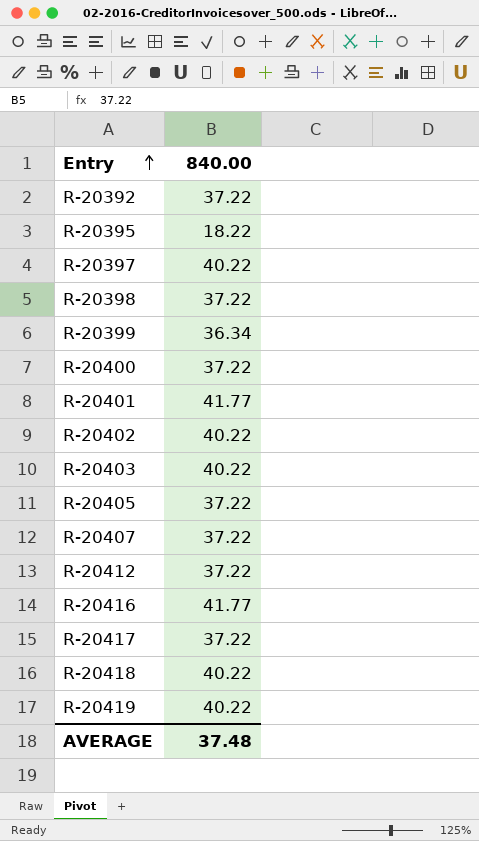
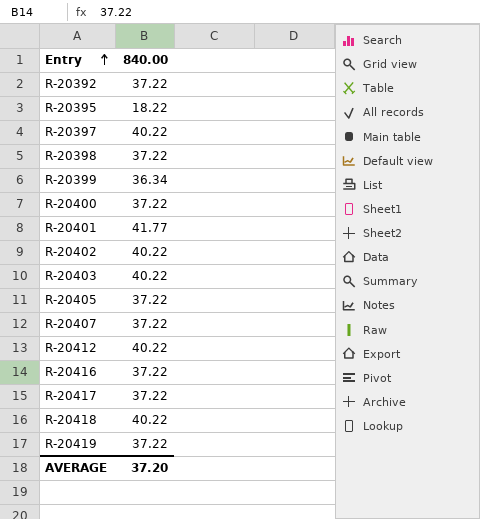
R-20412 | 840.00: 37.22 -> 40.22
R-20416 | 840.00: 41.77 -> 37.22
R-20419 | 840.00: 40.22 -> 37.22
AVERAGE | 840.00: 37.48 -> 37.20

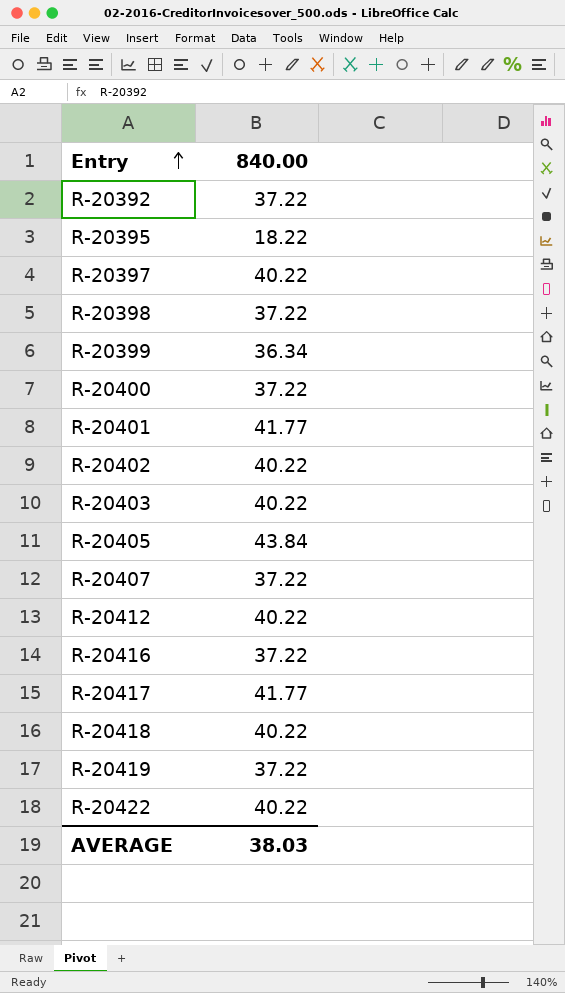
R-20405 | 840.00: 37.22 -> 43.84
R-20417 | 840.00: 37.22 -> 41.77
row R-20422: none -> 40.22
AVERAGE | 840.00: 37.20 -> 38.03

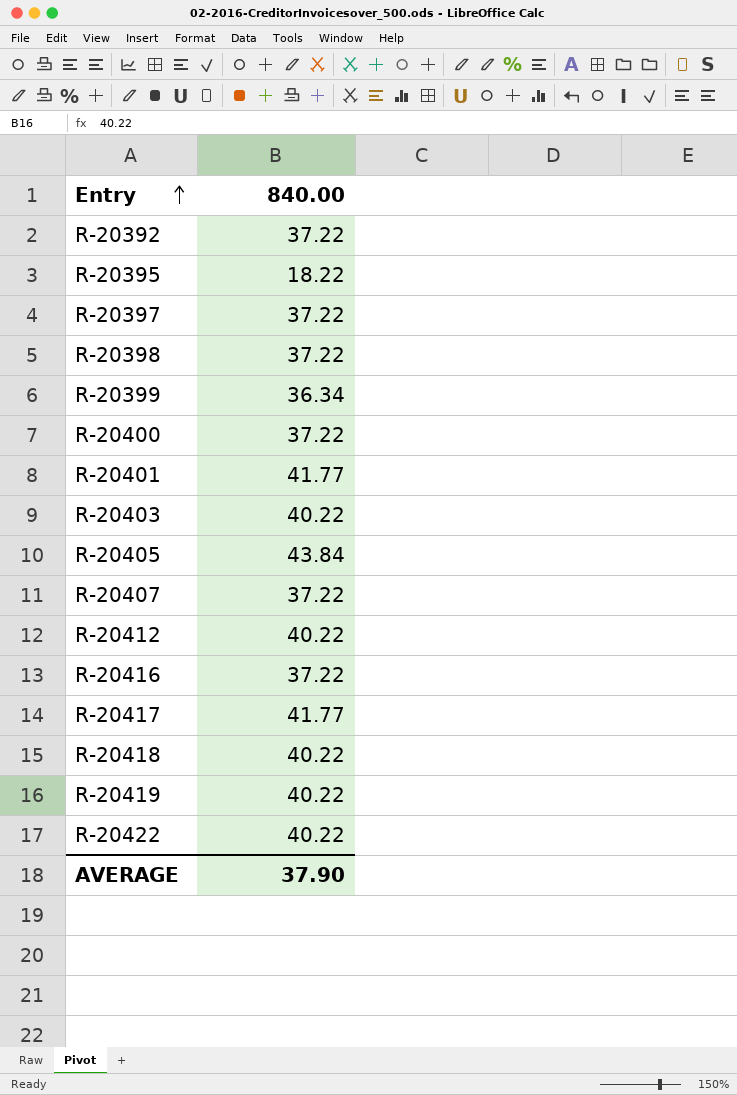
row R-20402: 40.22 -> none
R-20397 | 840.00: 40.22 -> 37.22
R-20419 | 840.00: 37.22 -> 40.22
AVERAGE | 840.00: 38.03 -> 37.90

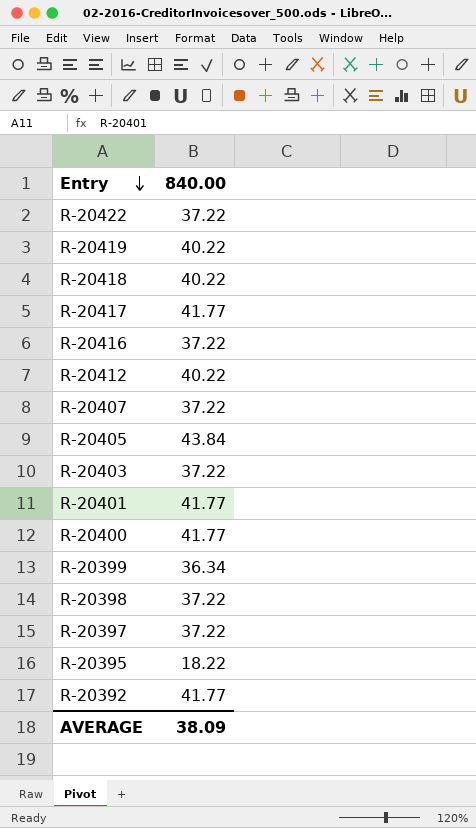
row order: Entry ascending -> Entry descending
R-20422 | 840.00: 40.22 -> 37.22
R-20403 | 840.00: 40.22 -> 37.22
R-20400 | 840.00: 37.22 -> 41.77
R-20392 | 840.00: 37.22 -> 41.77
AVERAGE | 840.00: 37.90 -> 38.09

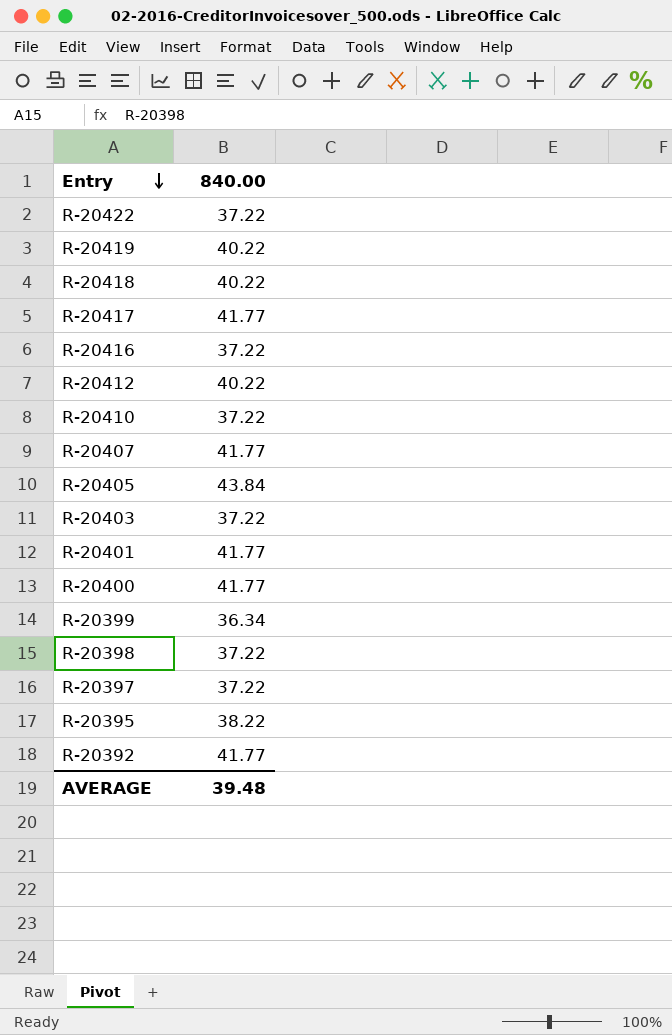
row R-20410: none -> 37.22
R-20407 | 840.00: 37.22 -> 41.77
R-20395 | 840.00: 18.22 -> 38.22
AVERAGE | 840.00: 38.09 -> 39.48

